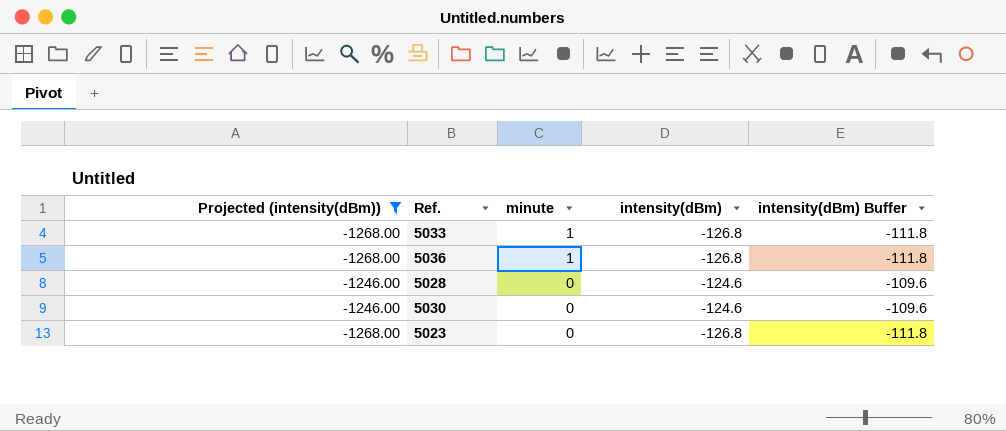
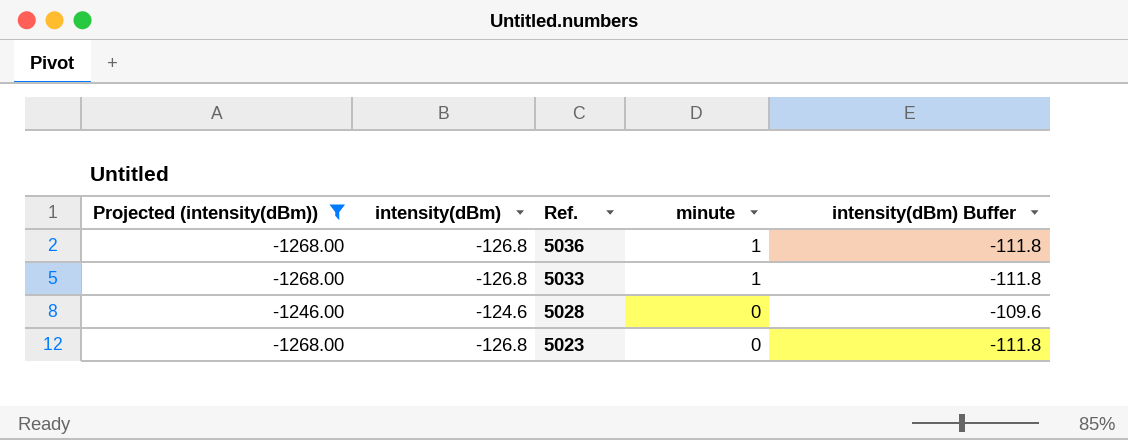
row order: minute descending -> Ref. descending
column intensity(dBm) | position: 4 -> 2
row 5030: -1246.00 | 0 | -124.6 | -109.6 -> none

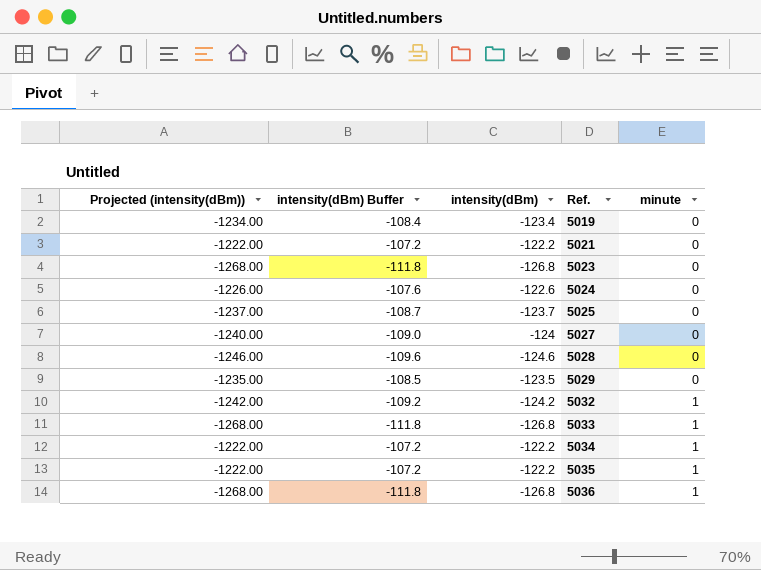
filter: Projected (intensity(dBm)) <= -1246.00 -> none
row order: Ref. descending -> Ref. ascending
column intensity(dBm) Buffer | position: 5 -> 2

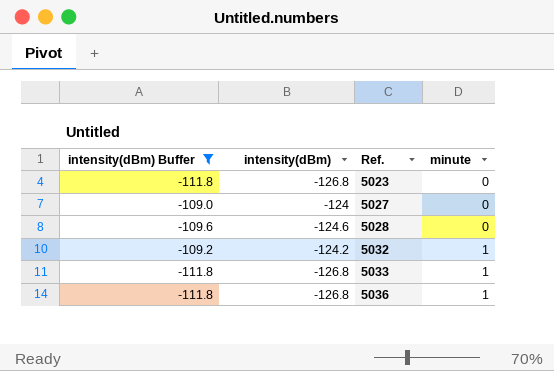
filter: none -> intensity(dBm) Buffer <= -109.0
column Projected (intensity(dBm)) | formula: [intensity(dBm)] * 10 -> none

